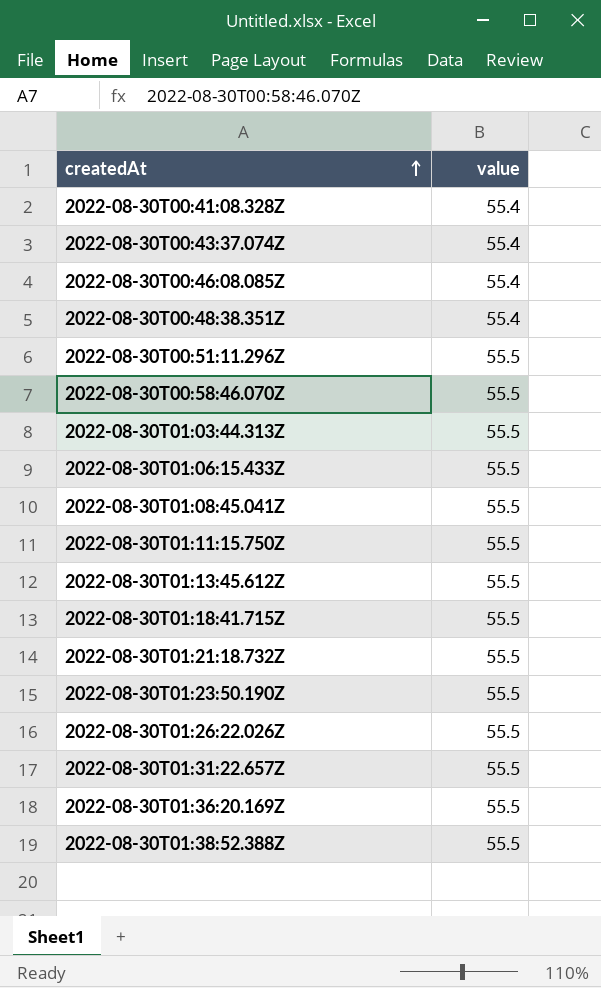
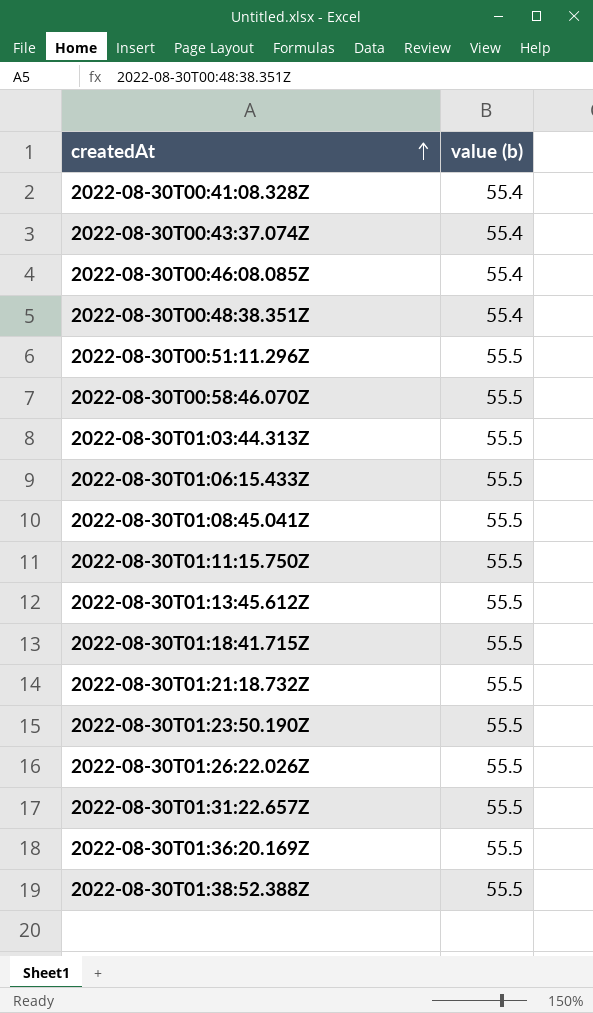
column name: value -> value (b)

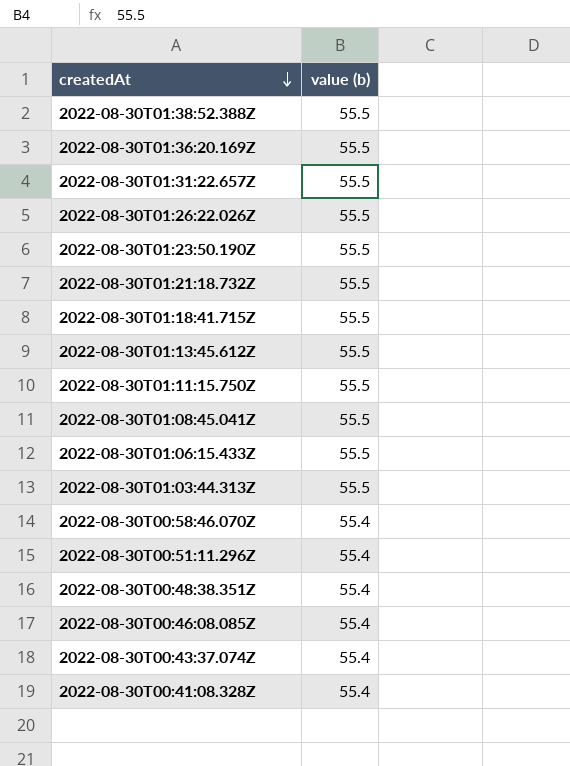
row order: createdAt ascending -> createdAt descending
2022-08-30T00:58:46.070Z | value (b): 55.5 -> 55.4
2022-08-30T00:51:11.296Z | value (b): 55.5 -> 55.4

